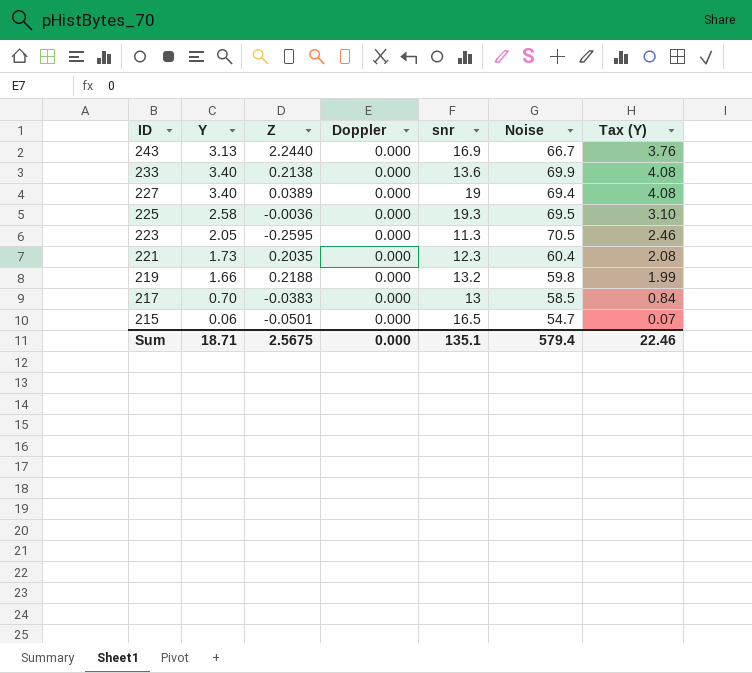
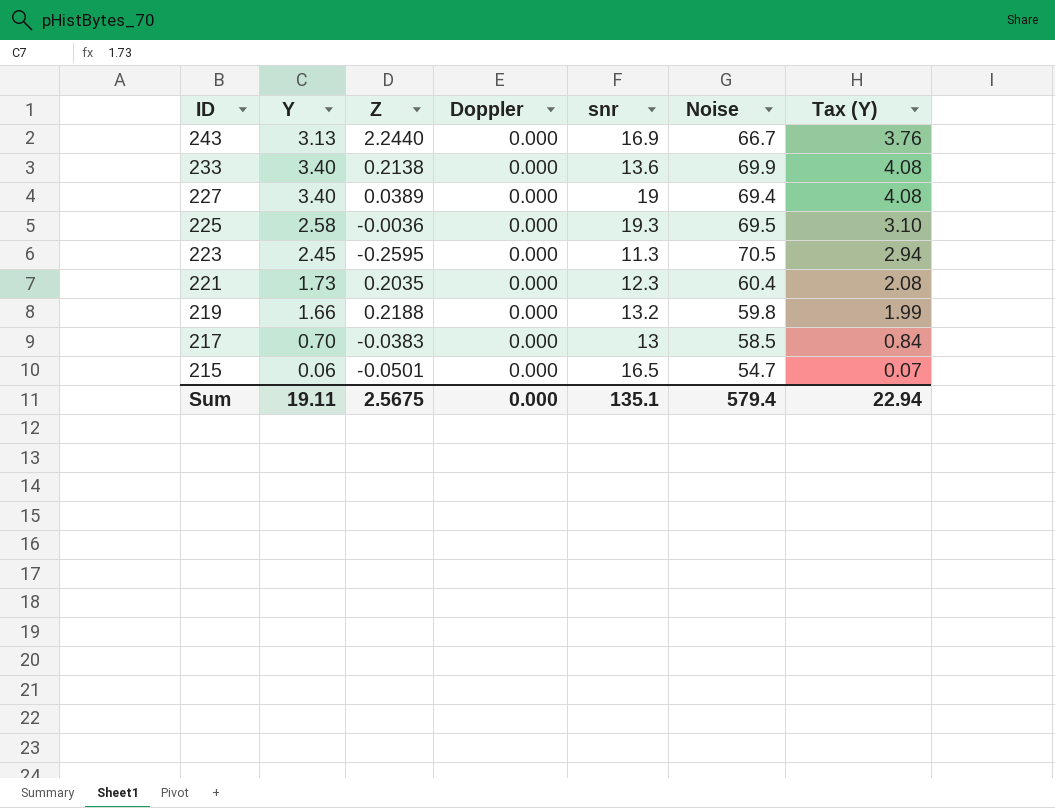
223 | Y: 2.05 -> 2.45
223 | Tax (Y): 2.46 -> 2.94
Sum | Y: 18.71 -> 19.11
Sum | Tax (Y): 22.46 -> 22.94

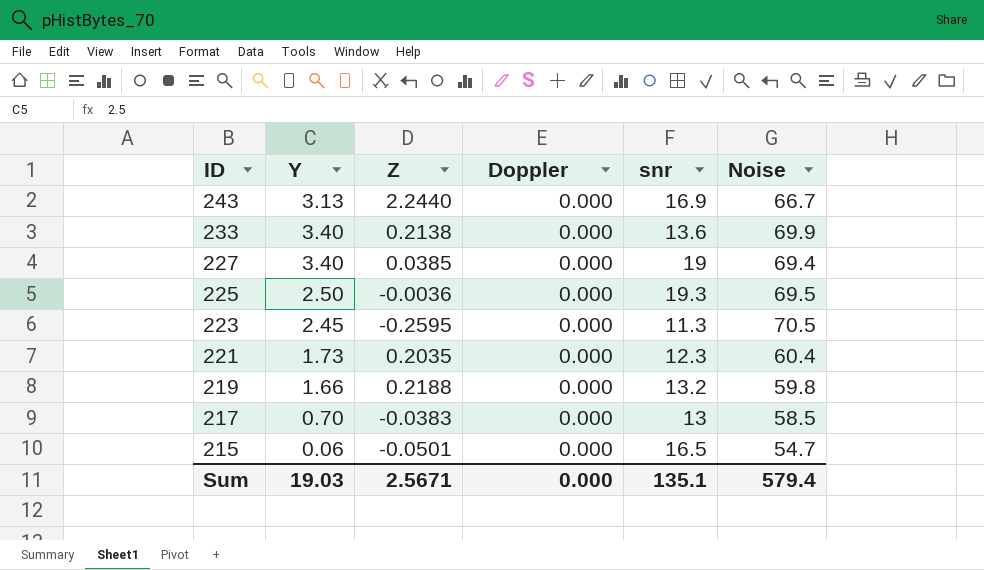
column Tax (Y) | formula: [Y] * 1.2 -> none
227 | Z: 0.0389 -> 0.0385
225 | Y: 2.58 -> 2.50
Sum | Y: 19.11 -> 19.03
Sum | Z: 2.5675 -> 2.5671

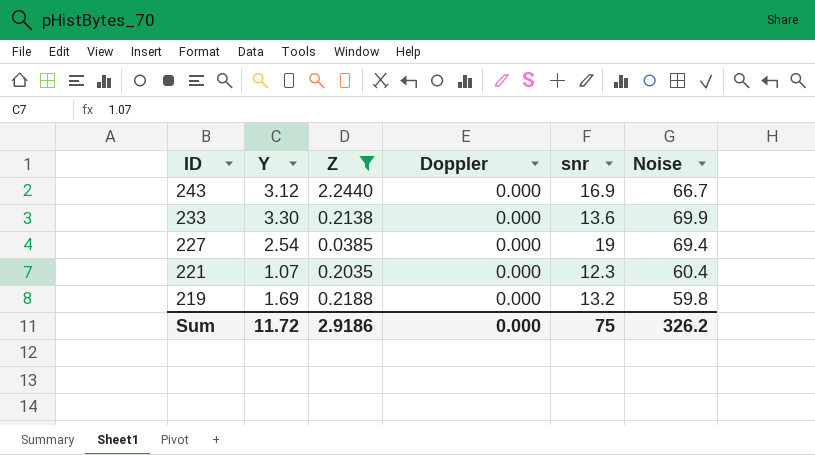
filter: none -> Z >= 0.0385
243 | Y: 3.13 -> 3.12
233 | Y: 3.40 -> 3.30
227 | Y: 3.40 -> 2.54
221 | Y: 1.73 -> 1.07
219 | Y: 1.66 -> 1.69
Sum | Y: 19.03 -> 11.72
Sum | Z: 2.5671 -> 2.9186
Sum | snr: 135.1 -> 75
Sum | Noise: 579.4 -> 326.2

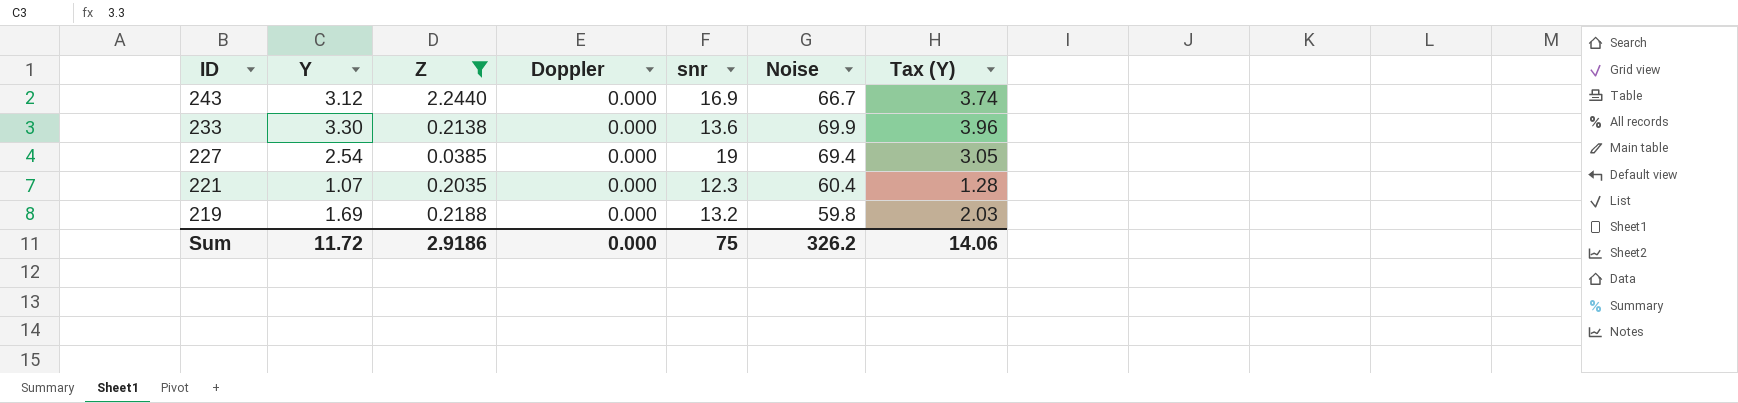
column Tax (Y) | formula: none -> [Y] * 1.2

